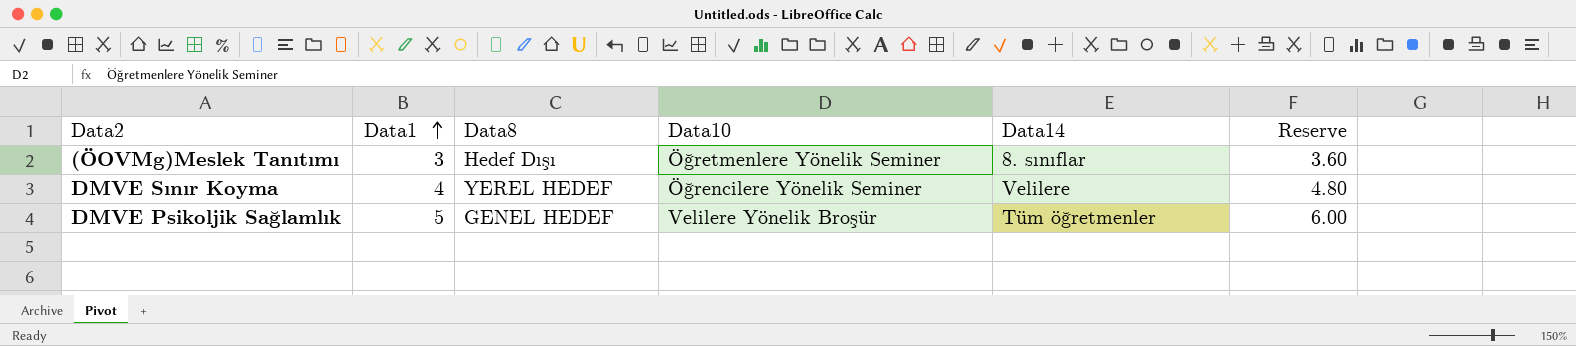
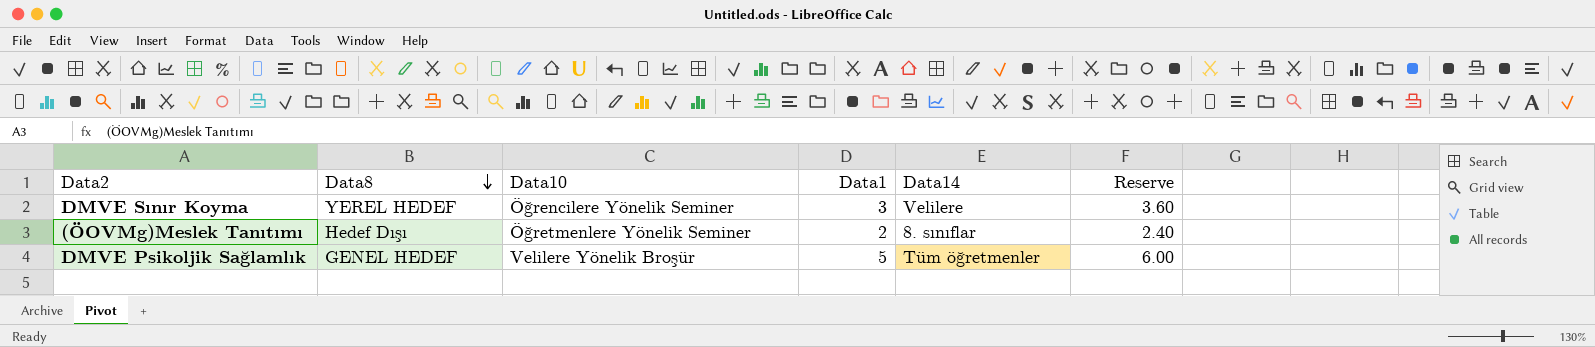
row order: Data1 ascending -> Data8 descending
column Data1 | position: 2 -> 4
DMVE Sınır Koyma | Data1: 4 -> 3
DMVE Sınır Koyma | Reserve: 4.80 -> 3.60
(ÖOVMg)Meslek Tanıtımı | Data1: 3 -> 2
(ÖOVMg)Meslek Tanıtımı | Reserve: 3.60 -> 2.40

